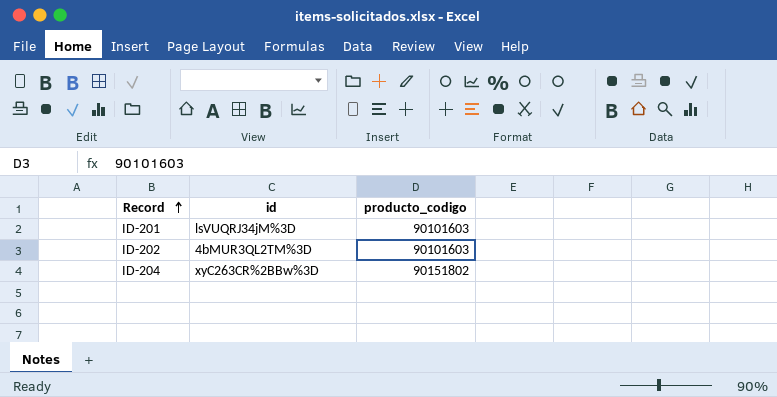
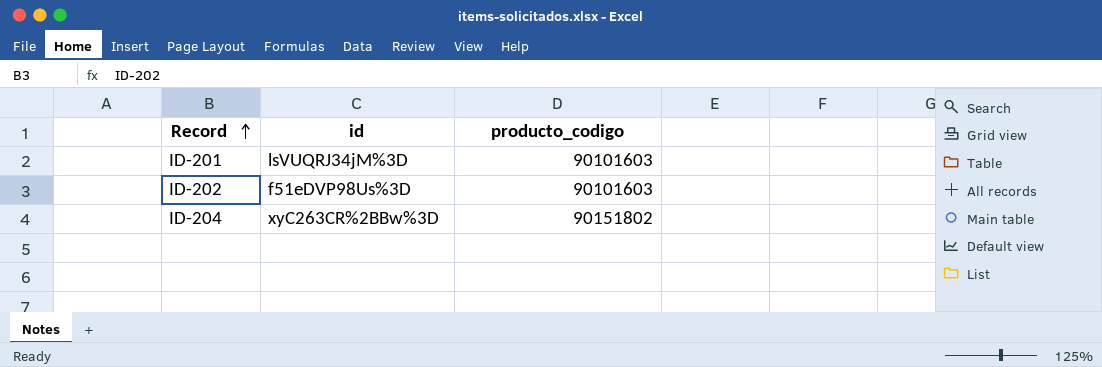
ID-202 | id: 4bMUR3QL2TM%3D -> f51eDVP98Us%3D

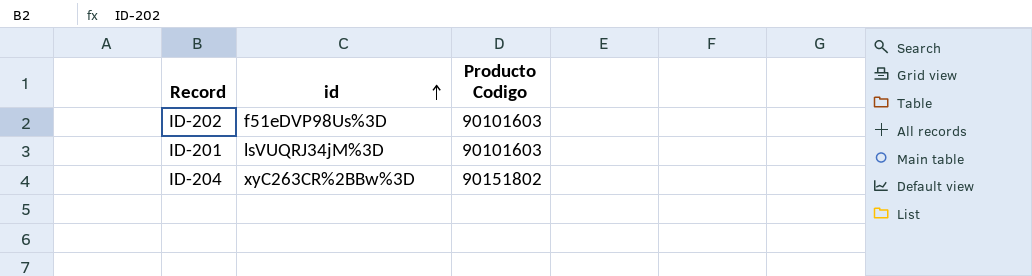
row order: Record ascending -> id ascending
column name: producto_codigo -> Producto Codigo

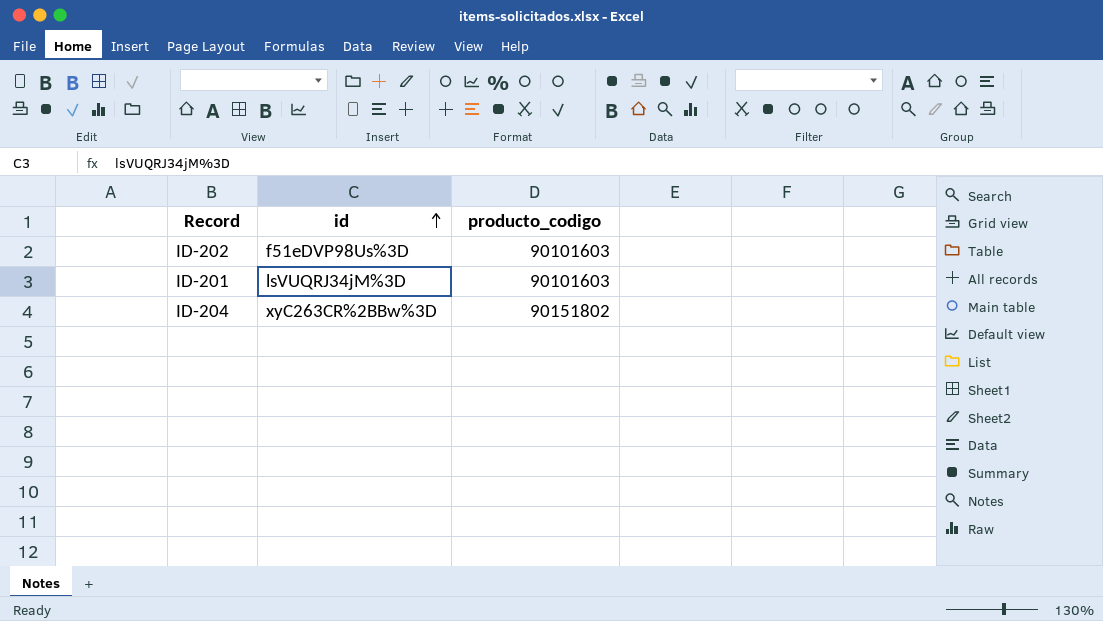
column name: Producto Codigo -> producto_codigo

